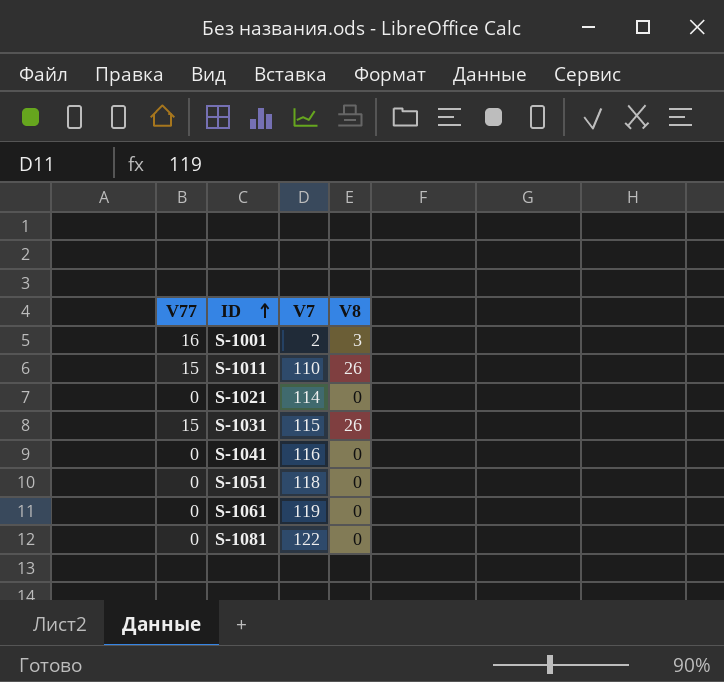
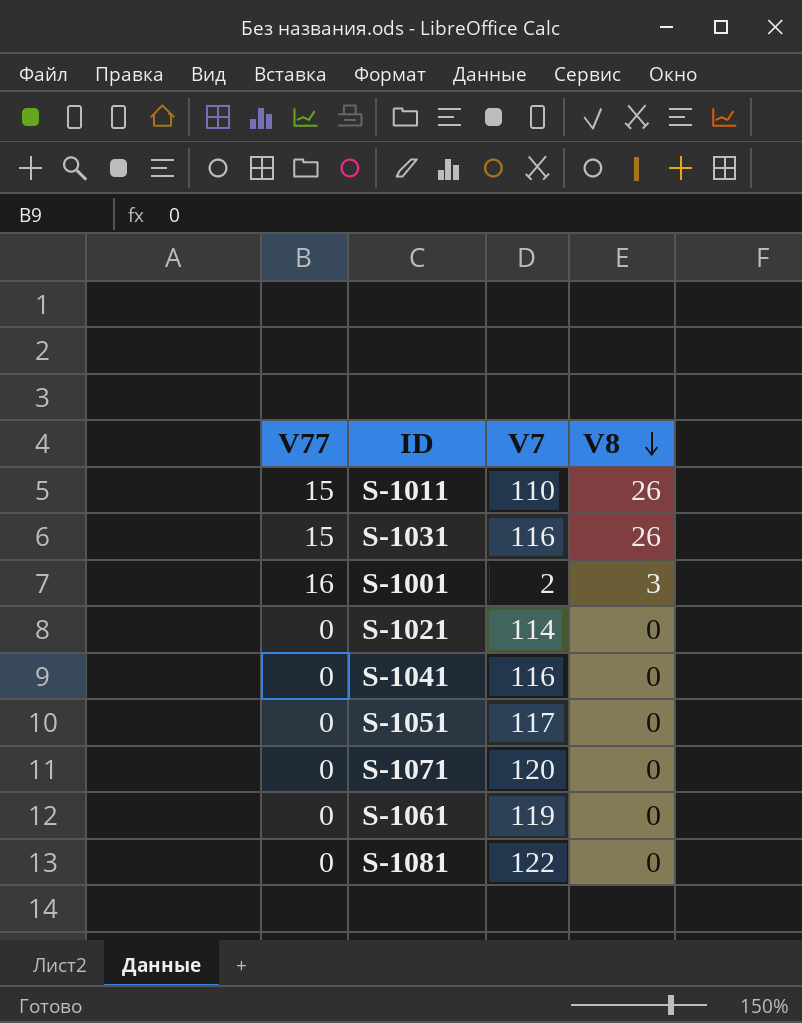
row order: ID ascending -> V8 descending
S-1031 | V7: 115 -> 116
S-1051 | V7: 118 -> 117
row S-1071: none -> 0 | 120 | 0

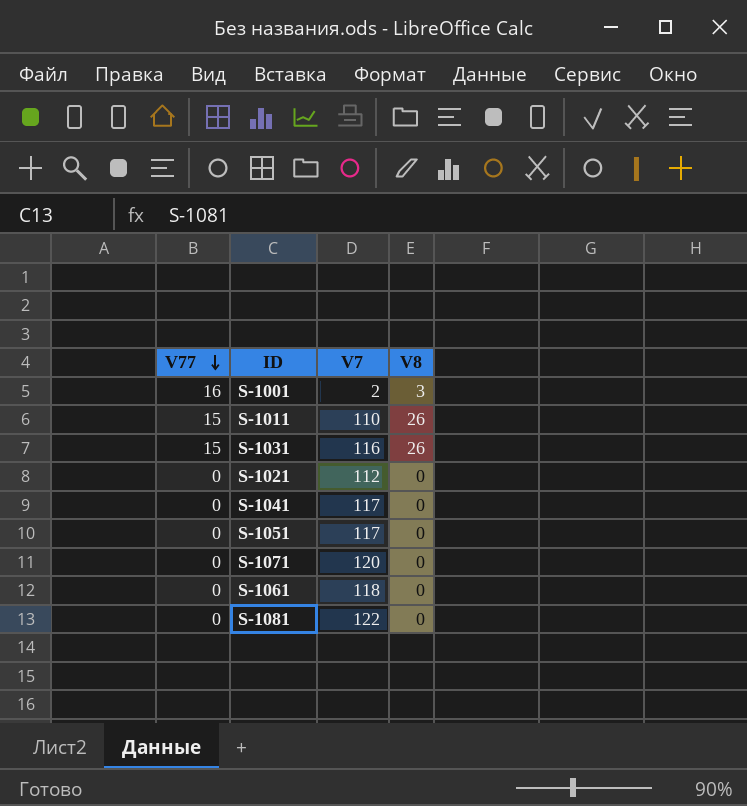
row order: V8 descending -> V77 descending
S-1021 | V7: 114 -> 112
S-1041 | V7: 116 -> 117
S-1061 | V7: 119 -> 118

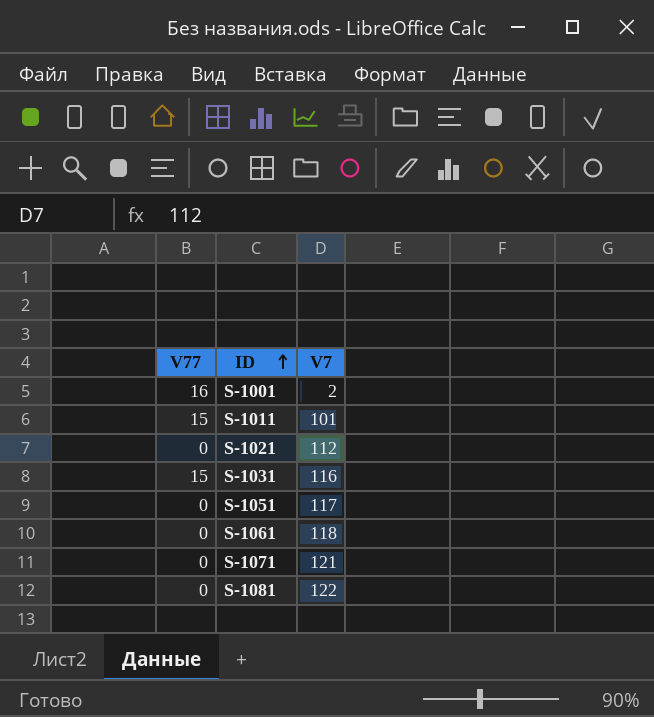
row order: V77 descending -> ID ascending
column V8 | position: 4 -> none
row S-1041: 0 | 117 | 0 -> none
S-1011 | V7: 110 -> 101
S-1071 | V7: 120 -> 121

